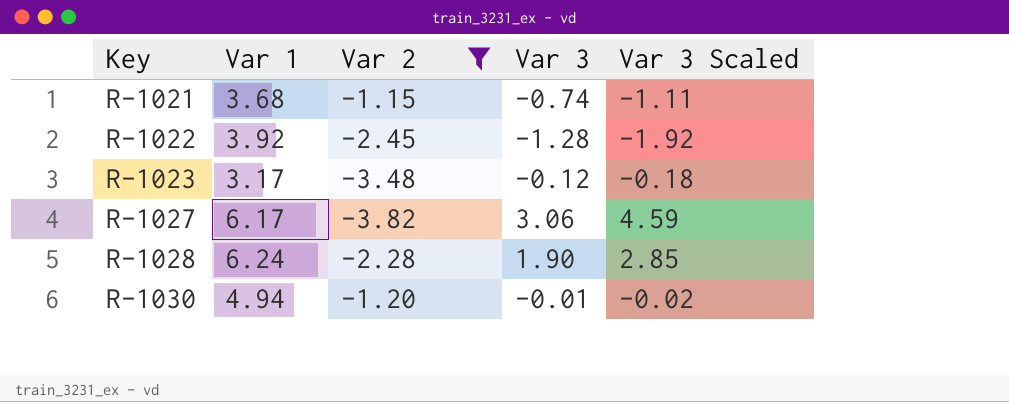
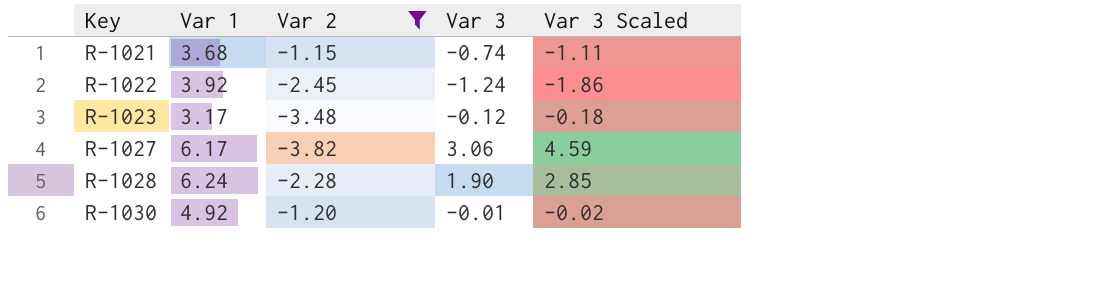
R-1022 | Var 3: -1.28 -> -1.24
R-1022 | Var 3 Scaled: -1.92 -> -1.86
R-1030 | Var 1: 4.94 -> 4.92

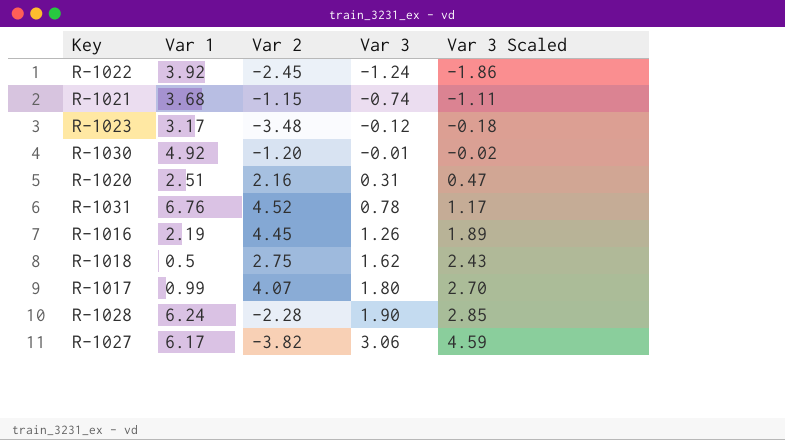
filter: Var 2 <= -1.15 -> none
row order: Key ascending -> Var 3 ascending

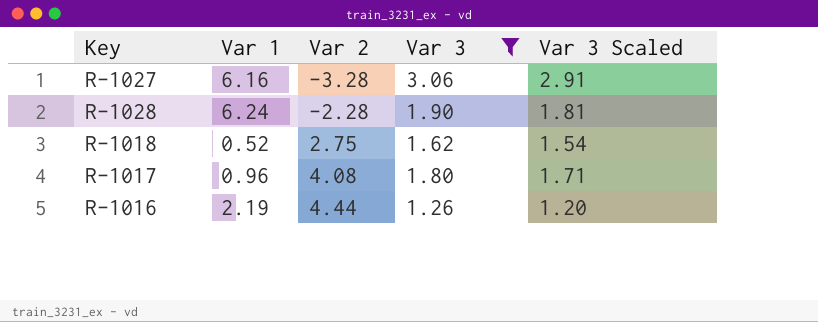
filter: none -> Var 3 >= 1.26
row order: Var 3 ascending -> Var 2 ascending
column Var 3 Scaled | formula: [Var 3] * 1.5 -> [Var 3] * 0.95
R-1027 | Var 1: 6.17 -> 6.16
R-1027 | Var 2: -3.82 -> -3.28
R-1018 | Var 1: 0.5 -> 0.52
R-1017 | Var 1: 0.99 -> 0.96
R-1017 | Var 2: 4.07 -> 4.08
R-1016 | Var 2: 4.45 -> 4.44

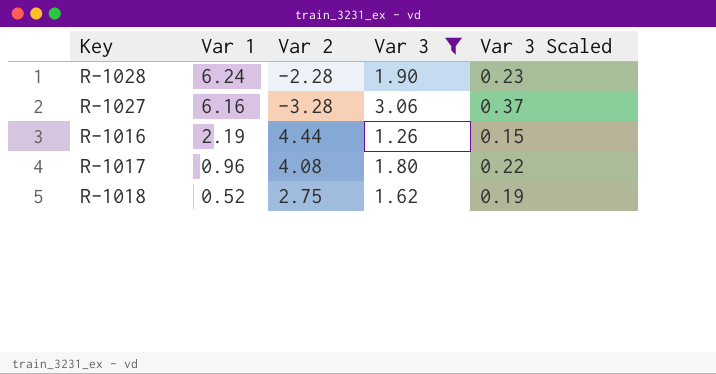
row order: Var 2 ascending -> Var 1 descending
column Var 3 Scaled | formula: [Var 3] * 0.95 -> [Var 3] * 0.12

